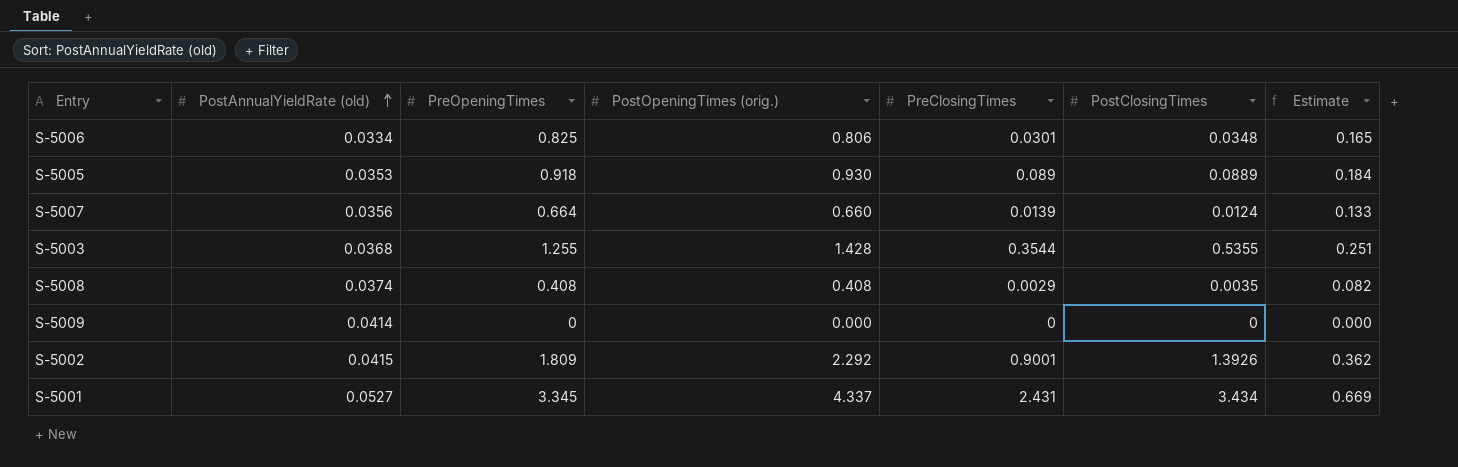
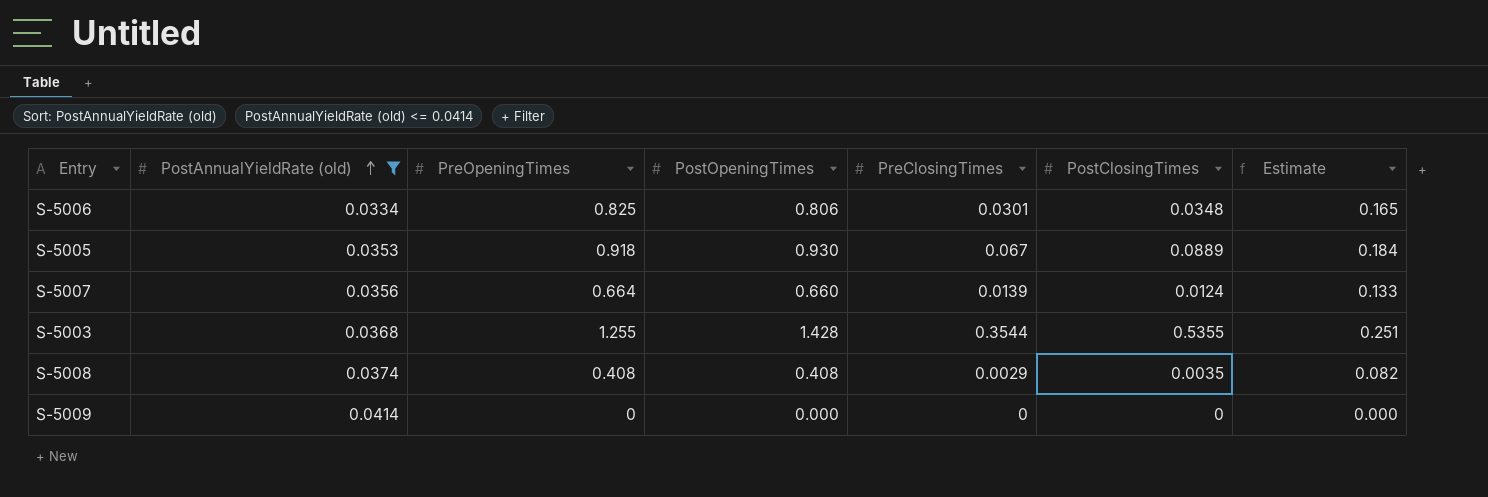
filter: none -> PostAnnualYieldRate (old) <= 0.0414
column name: PostOpeningTimes (orig.) -> PostOpeningTimes
S-5005 | PreClosingTimes: 0.089 -> 0.067

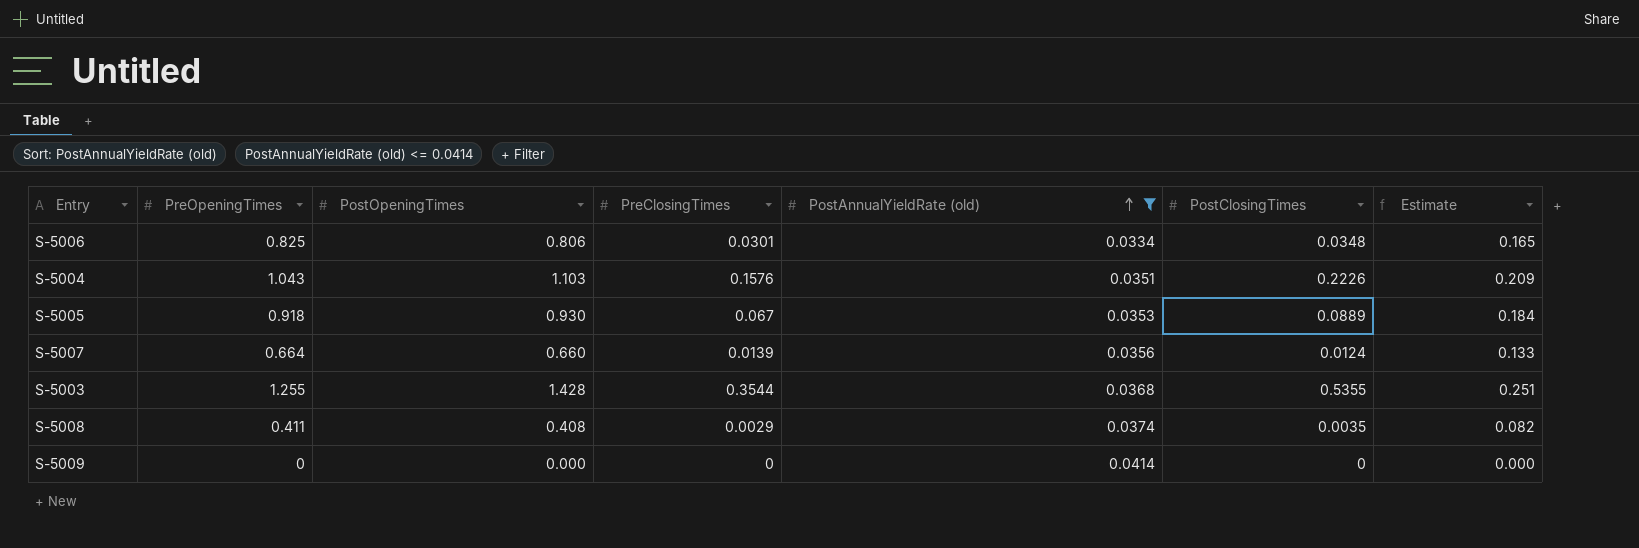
column PostAnnualYieldRate (old) | position: 2 -> 5
row S-5004: none -> 1.043 | 1.103 | 0.1576 | 0.0351 | 0.2226 | 0.209
S-5008 | PreOpeningTimes: 0.408 -> 0.411

